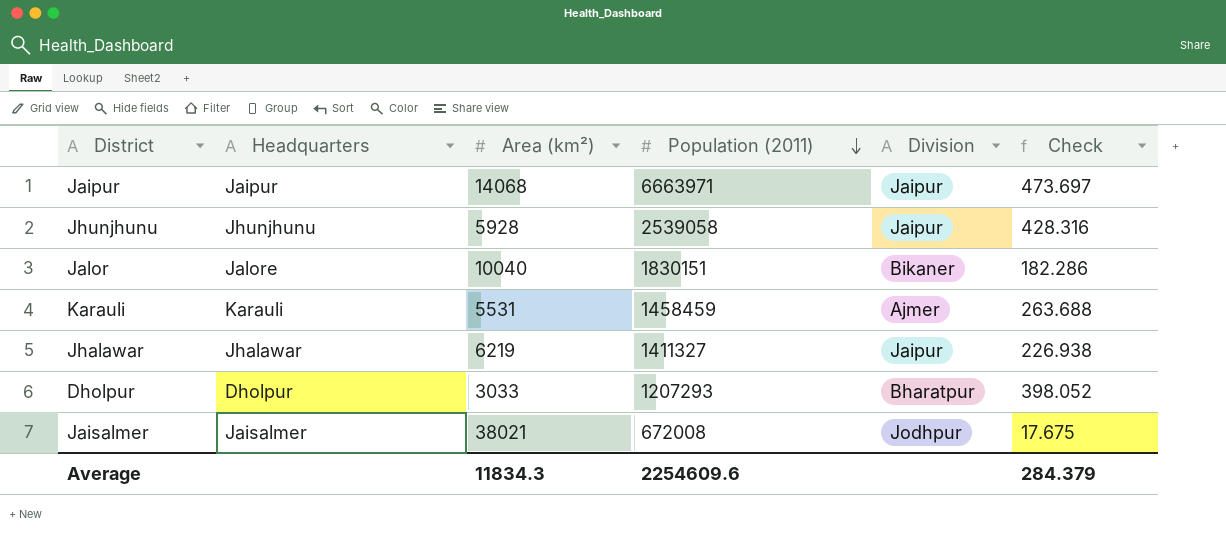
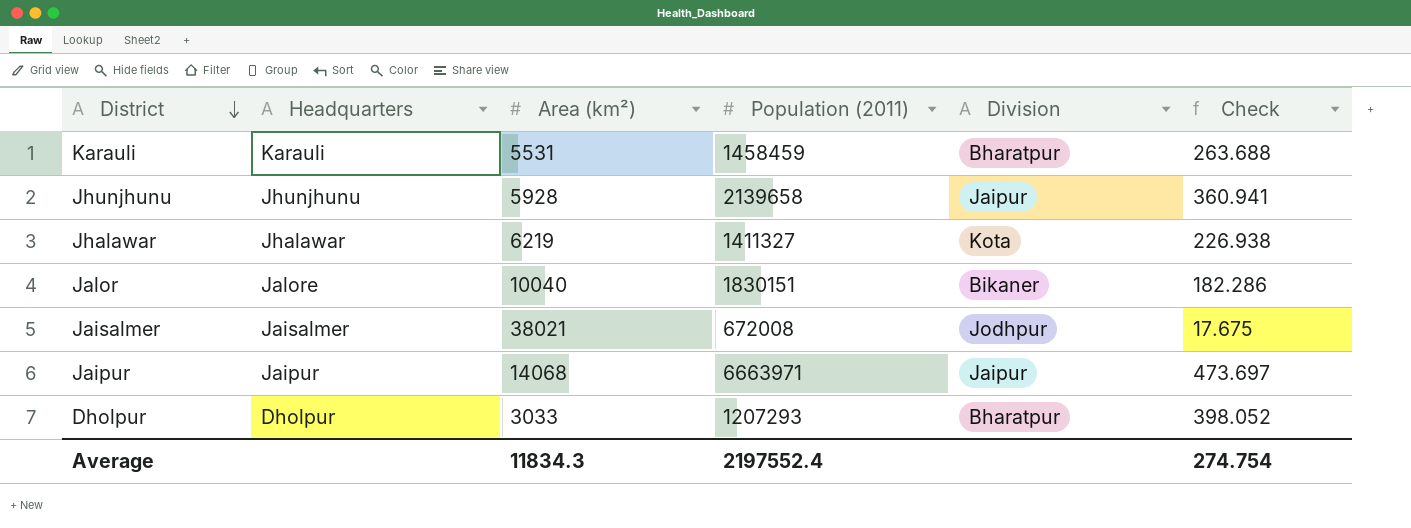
row order: Population (2011) descending -> District descending
Karauli | Division: Ajmer -> Bharatpur
Jhunjhunu | Population (2011): 2539058 -> 2139658
Jhunjhunu | Check: 428.316 -> 360.941
Jhalawar | Division: Jaipur -> Kota
Average | Population (2011): 2254609.6 -> 2197552.4
Average | Check: 284.379 -> 274.754

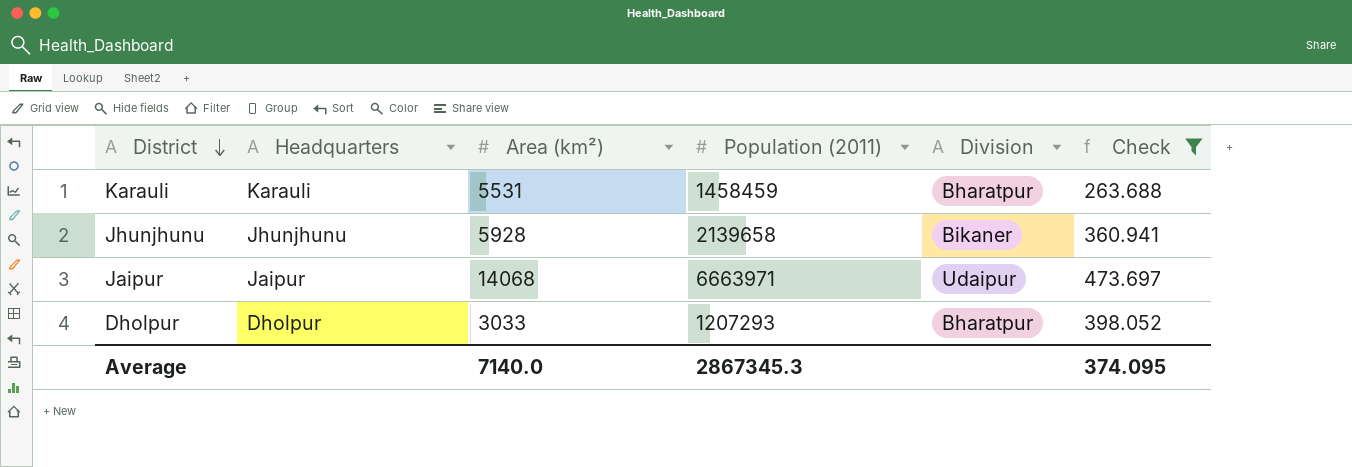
filter: none -> Check >= 263.688
Jhunjhunu | Division: Jaipur -> Bikaner
Jaipur | Division: Jaipur -> Udaipur
Average | Area (km²): 11834.3 -> 7140.0
Average | Population (2011): 2197552.4 -> 2867345.3
Average | Check: 274.754 -> 374.095

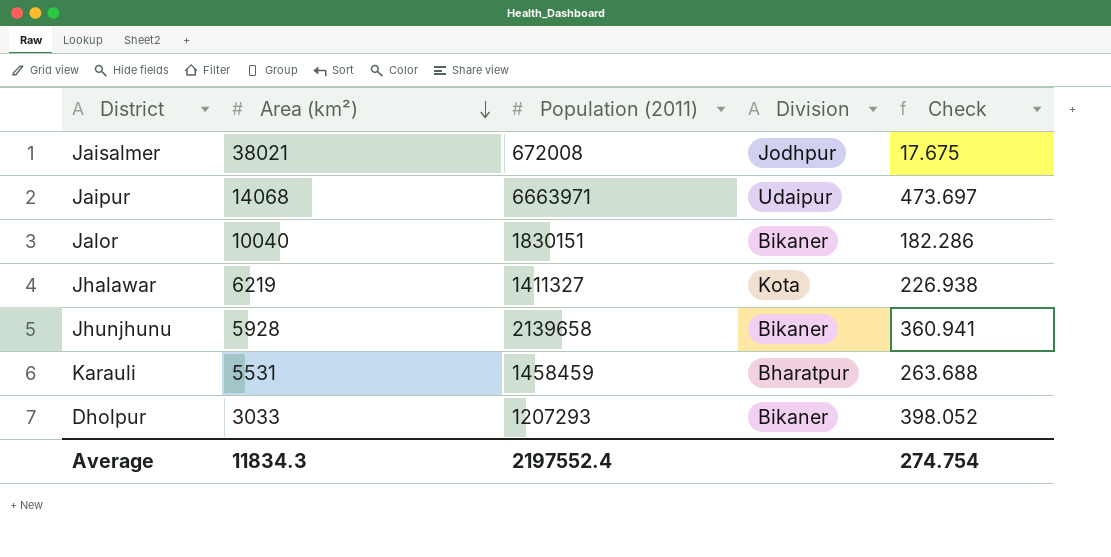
filter: Check >= 263.688 -> none
row order: District descending -> Area (km²) descending
column Headquarters | position: 2 -> none
Dholpur | Division: Bharatpur -> Bikaner
Average | Area (km²): 7140.0 -> 11834.3
Average | Population (2011): 2867345.3 -> 2197552.4
Average | Check: 374.095 -> 274.754

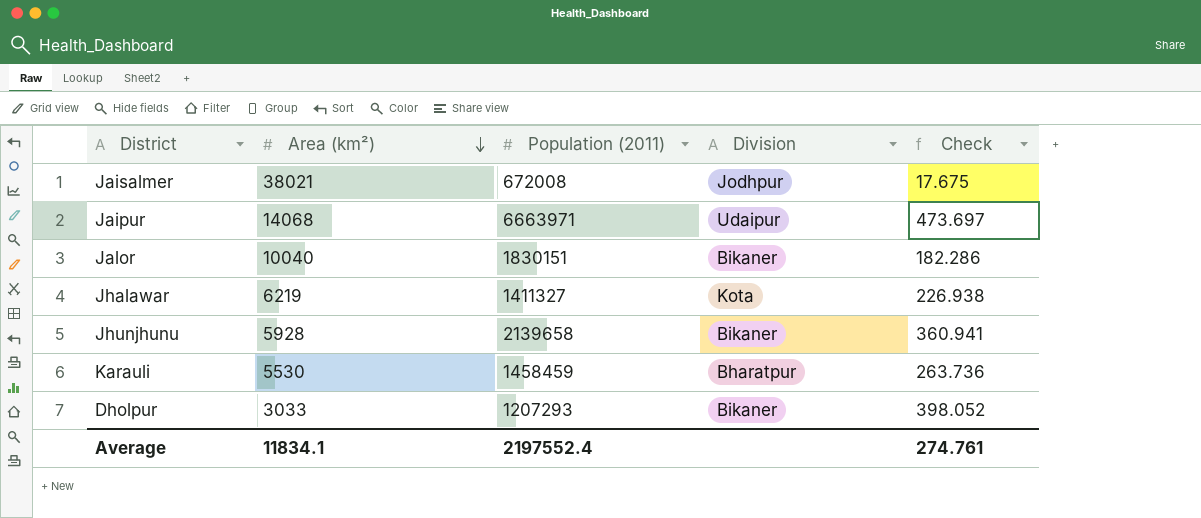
Karauli | Area (km²): 5531 -> 5530
Karauli | Check: 263.688 -> 263.736
Average | Area (km²): 11834.3 -> 11834.1
Average | Check: 274.754 -> 274.761

